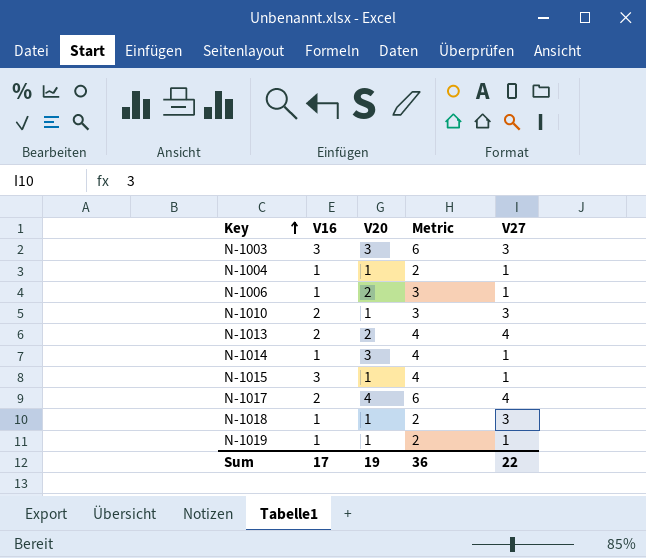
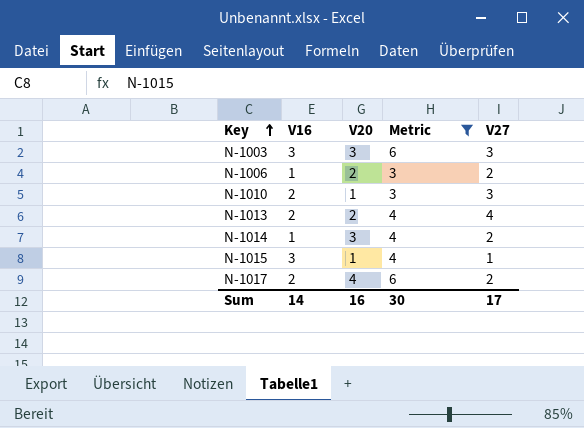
filter: none -> Metric != 2
N-1006 | V27: 1 -> 2
N-1014 | V27: 1 -> 2
N-1017 | V27: 4 -> 2
Sum | V16: 17 -> 14
Sum | V20: 19 -> 16
Sum | Metric: 36 -> 30
Sum | V27: 22 -> 17

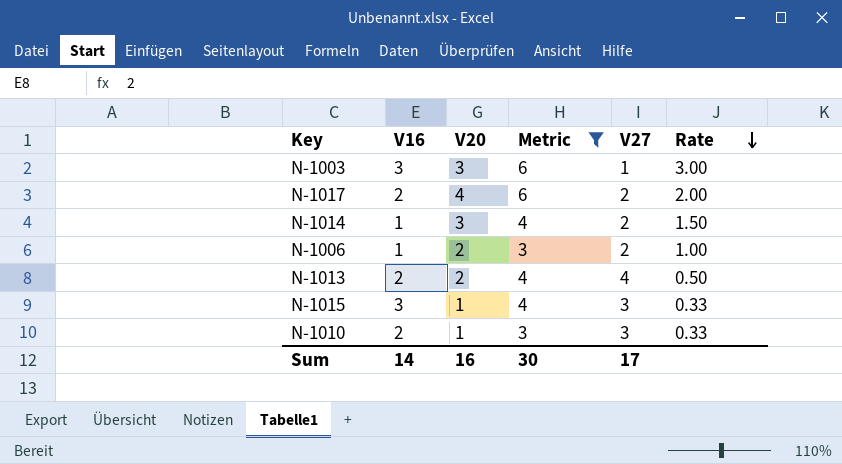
row order: Key ascending -> Rate descending
column Rate | formula: none -> [V20] / [V27]
N-1003 | V27: 3 -> 1
N-1015 | V27: 1 -> 3

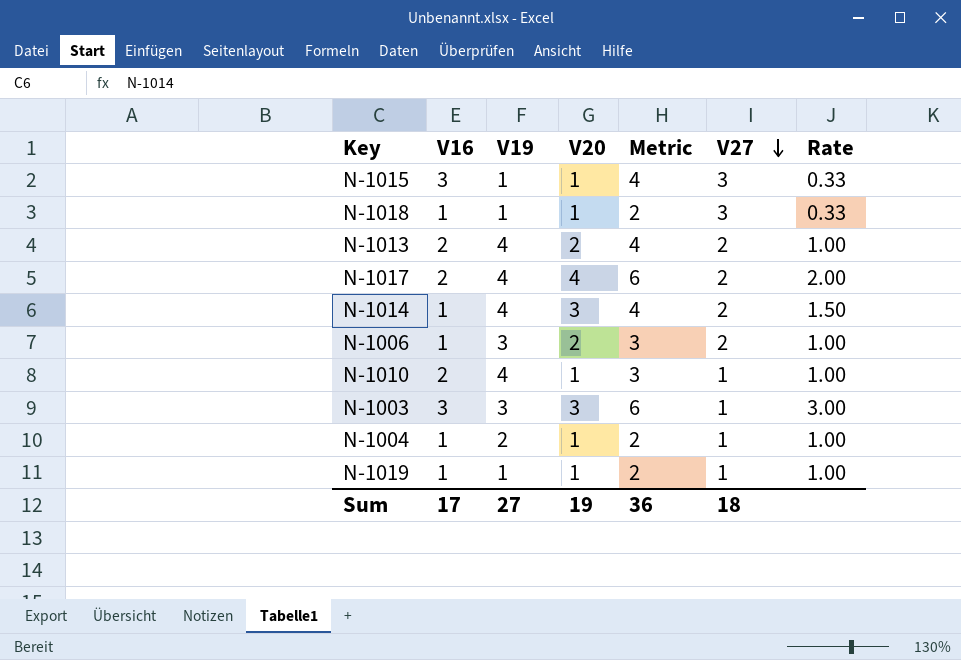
filter: Metric != 2 -> none
row order: Rate descending -> V27 descending
column V19 | position: none -> 3
N-1013 | V27: 4 -> 2
N-1013 | Rate: 0.50 -> 1.00
N-1010 | V27: 3 -> 1
N-1010 | Rate: 0.33 -> 1.00
Sum | V16: 14 -> 17
Sum | V20: 16 -> 19
Sum | Metric: 30 -> 36
Sum | V27: 17 -> 18

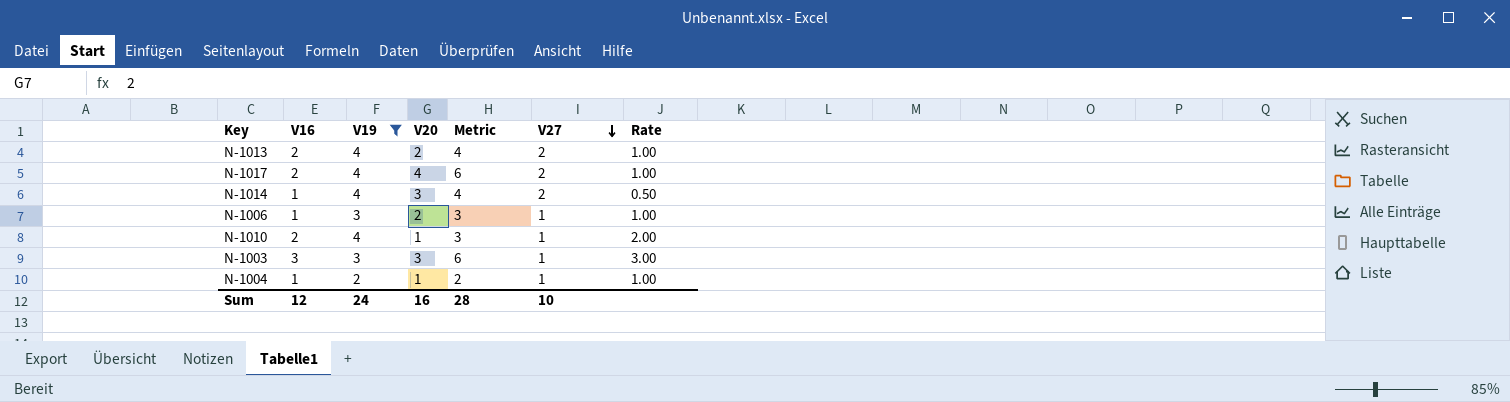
filter: none -> V19 != 1
column Rate | formula: [V20] / [V27] -> [V16] / [V27]
N-1006 | V27: 2 -> 1
Sum | V16: 17 -> 12
Sum | V19: 27 -> 24
Sum | V20: 19 -> 16
Sum | Metric: 36 -> 28
Sum | V27: 18 -> 10

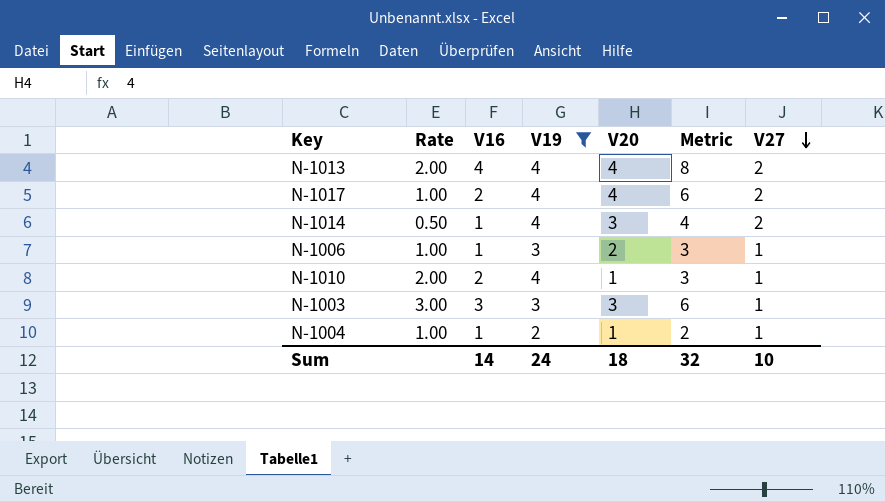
column Rate | position: 7 -> 2
N-1013 | Rate: 1.00 -> 2.00
N-1013 | V16: 2 -> 4
N-1013 | V20: 2 -> 4
N-1013 | Metric: 4 -> 8
Sum | V16: 12 -> 14
Sum | V20: 16 -> 18
Sum | Metric: 28 -> 32

